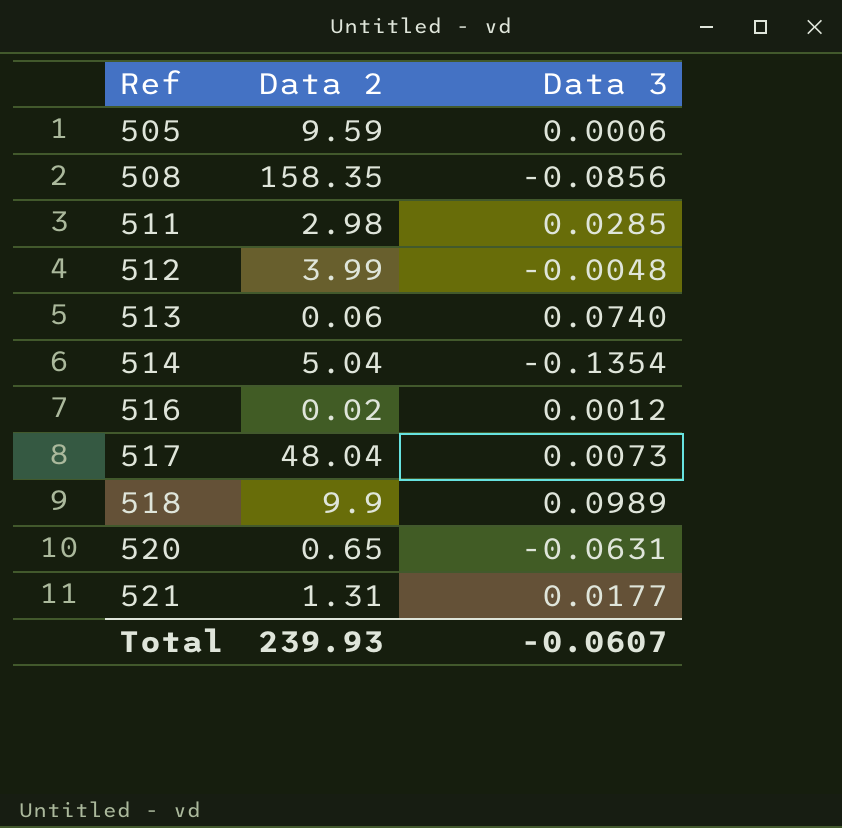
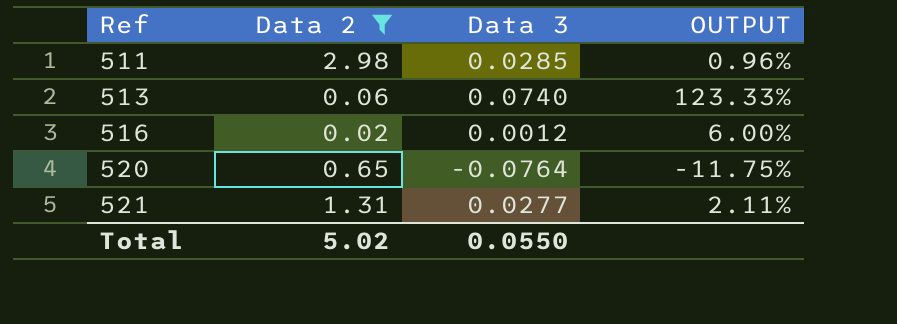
filter: none -> Data 2 <= 2.98
column OUTPUT | formula: none -> [Data 3] / [Data 2]
520 | Data 3: -0.0631 -> -0.0764
521 | Data 3: 0.0177 -> 0.0277
Total | Data 2: 239.93 -> 5.02
Total | Data 3: -0.0607 -> 0.0550

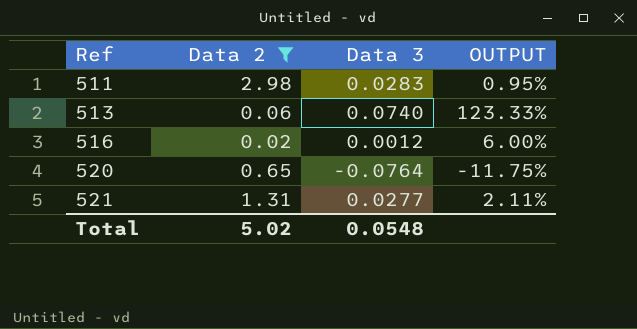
511 | Data 3: 0.0285 -> 0.0283
511 | OUTPUT: 0.96% -> 0.95%
Total | Data 3: 0.0550 -> 0.0548

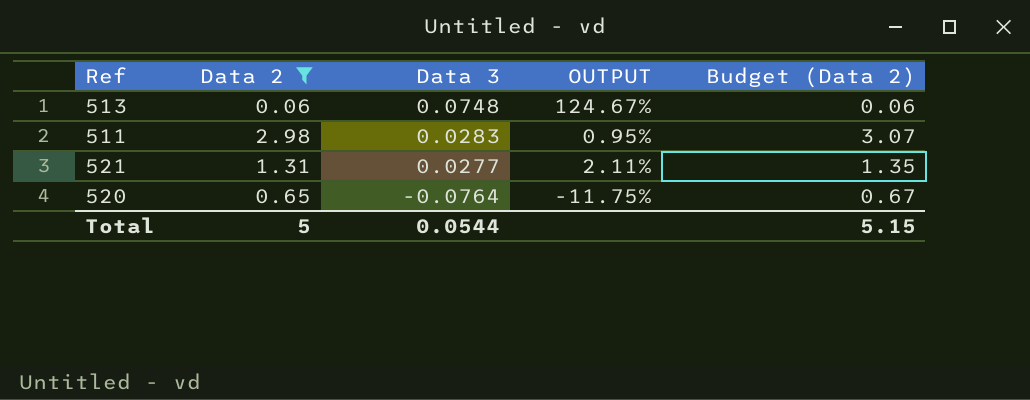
row order: Ref ascending -> Data 3 descending
column Budget (Data 2) | formula: none -> [Data 2] * 1.03
row 516: 0.02 | 0.0012 | 6.00% -> none
513 | Data 3: 0.0740 -> 0.0748
513 | OUTPUT: 123.33% -> 124.67%
Total | Data 2: 5.02 -> 5
Total | Data 3: 0.0548 -> 0.0544

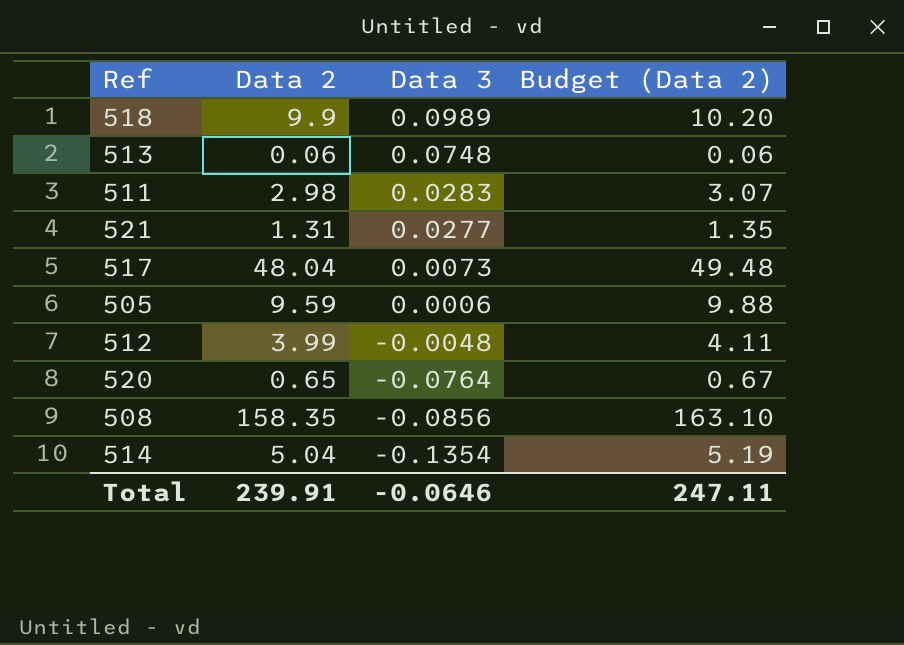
filter: Data 2 <= 2.98 -> none
column OUTPUT | formula: [Data 3] / [Data 2] -> none
Total | Data 2: 5 -> 239.91
Total | Data 3: 0.0544 -> -0.0646
Total | Budget (Data 2): 5.15 -> 247.11

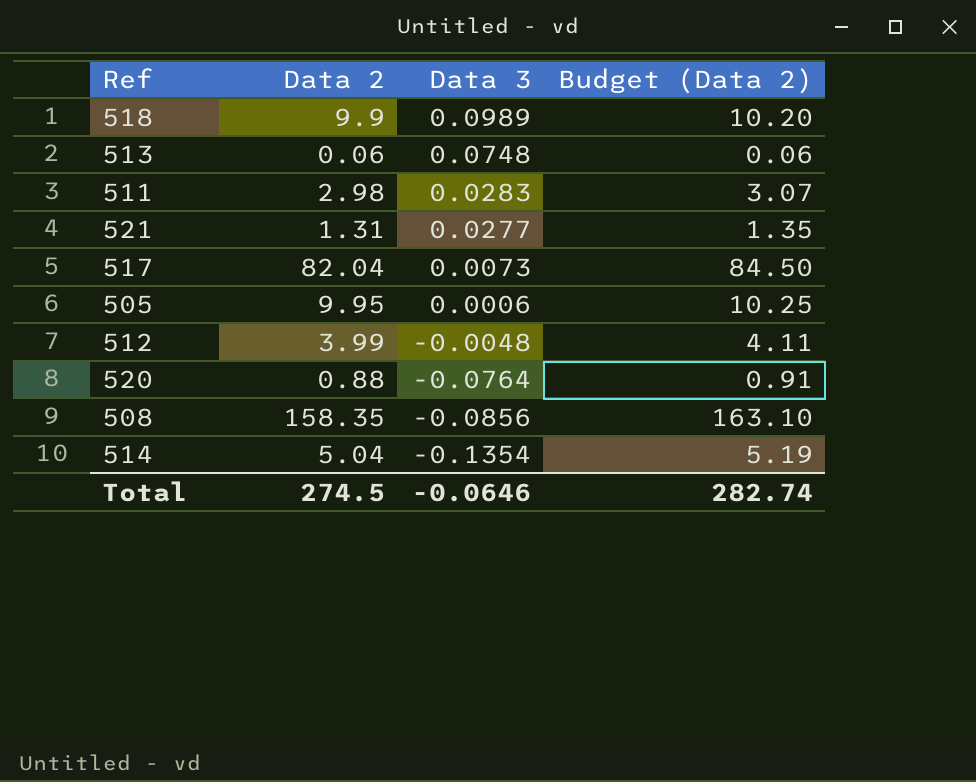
517 | Data 2: 48.04 -> 82.04
517 | Budget (Data 2): 49.48 -> 84.50
505 | Data 2: 9.59 -> 9.95
505 | Budget (Data 2): 9.88 -> 10.25
520 | Data 2: 0.65 -> 0.88
520 | Budget (Data 2): 0.67 -> 0.91
Total | Data 2: 239.91 -> 274.5
Total | Budget (Data 2): 247.11 -> 282.74

